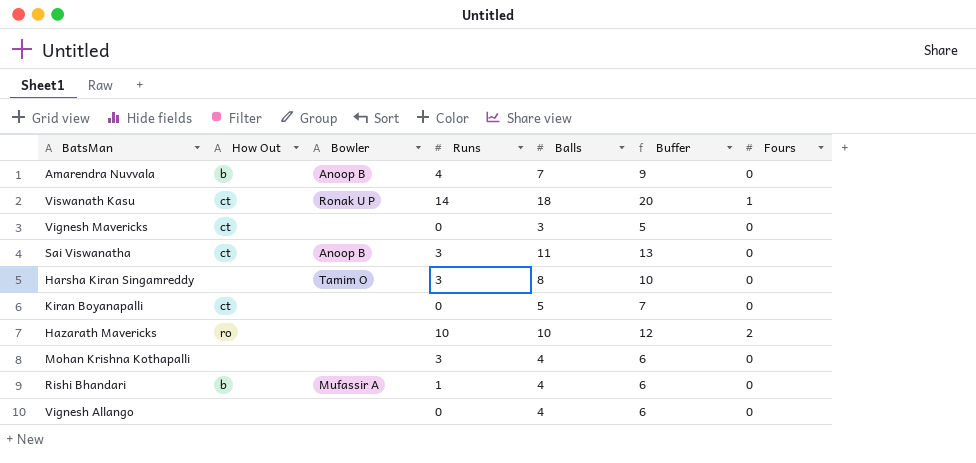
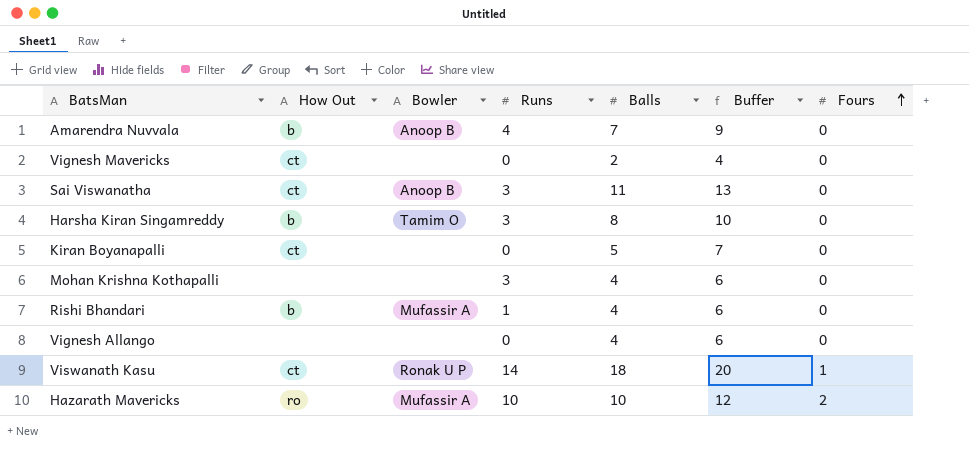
row order: none -> Fours ascending
Vignesh Mavericks | Balls: 3 -> 2
Vignesh Mavericks | Buffer: 5 -> 4
Harsha Kiran Singamreddy | How Out: none -> b
Hazarath Mavericks | Bowler: none -> Mufassir A

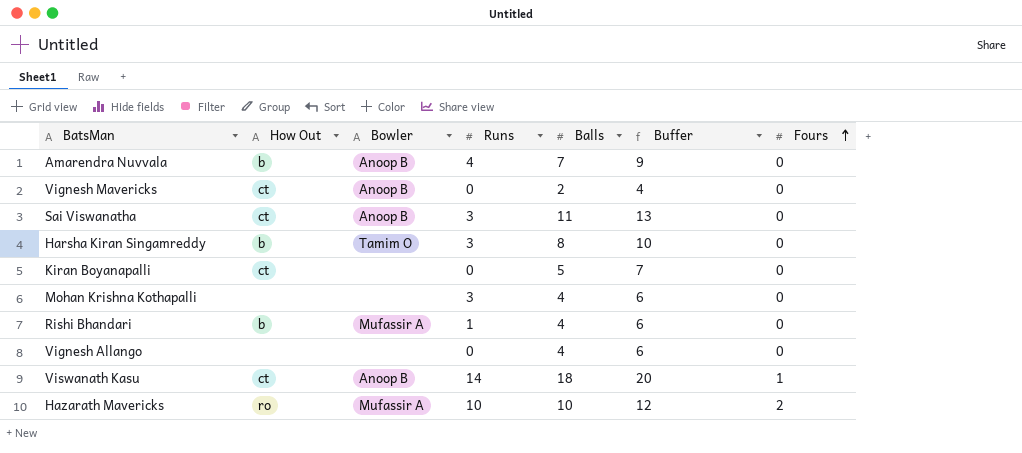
Vignesh Mavericks | Bowler: none -> Anoop B
Viswanath Kasu | Bowler: Ronak U P -> Anoop B

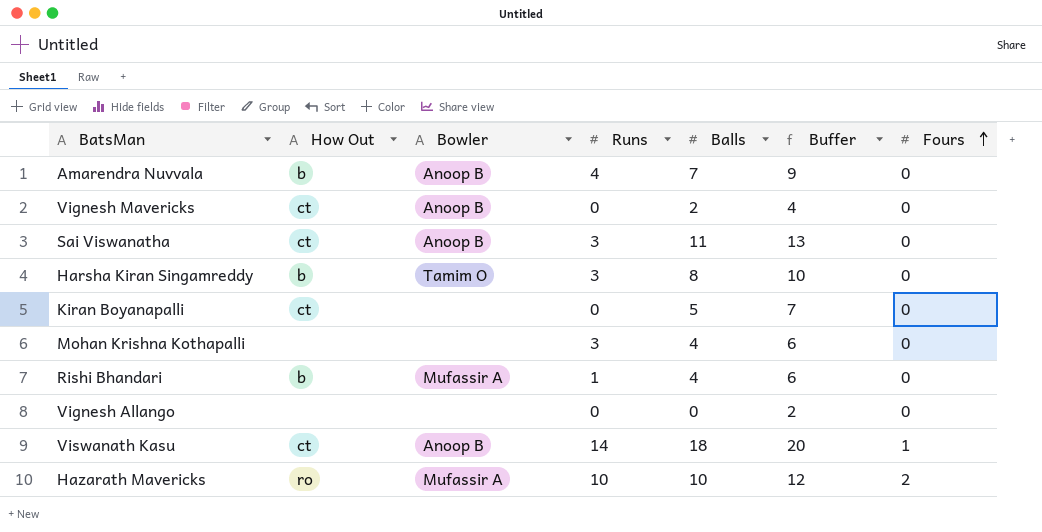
Vignesh Allango | Balls: 4 -> 0
Vignesh Allango | Buffer: 6 -> 2

